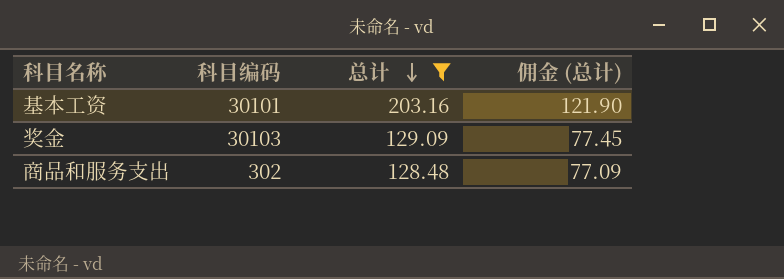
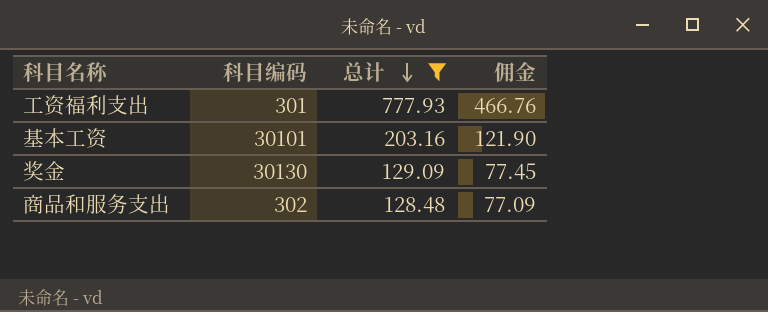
column name: 佣金 (总计) -> 佣金
row 工资福利支出: none -> 301 | 777.93 | 466.76
奖金 | 科目编码: 30103 -> 30130

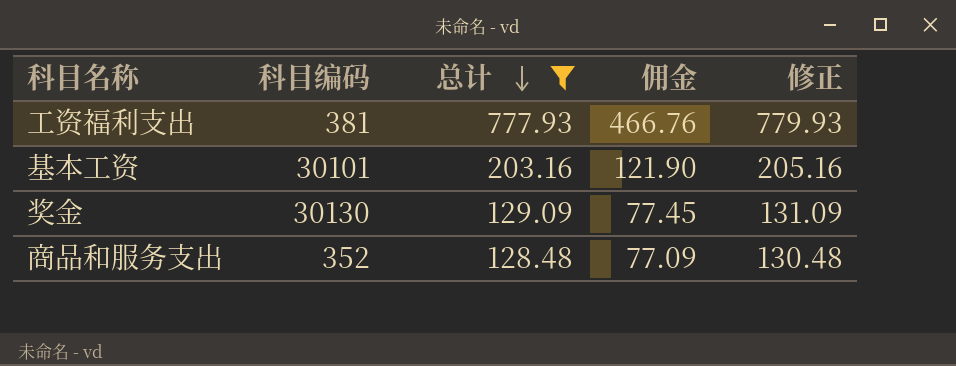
column 修正 | formula: none -> [总计] + 2
工资福利支出 | 科目编码: 301 -> 381
商品和服务支出 | 科目编码: 302 -> 352

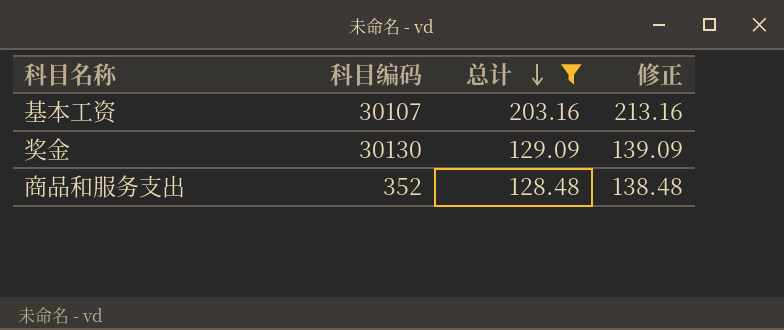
column 佣金 | formula: [总计] * 0.6 -> none
column 修正 | formula: [总计] + 2 -> [总计] + 10
row 工资福利支出: 381 | 777.93 | 466.76 | 779.93 -> none
基本工资 | 科目编码: 30101 -> 30107

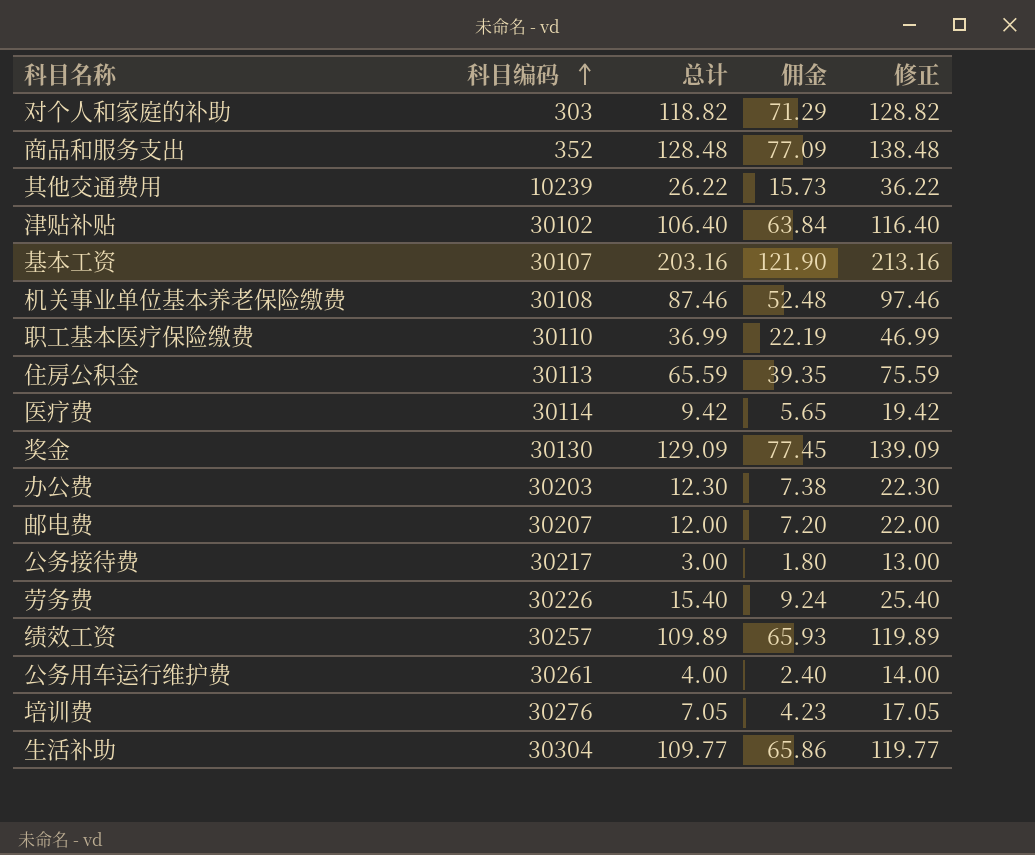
filter: 总计 >= 128.48 -> none
row order: 总计 descending -> 科目编码 ascending
column 佣金 | formula: none -> [总计] * 0.6

